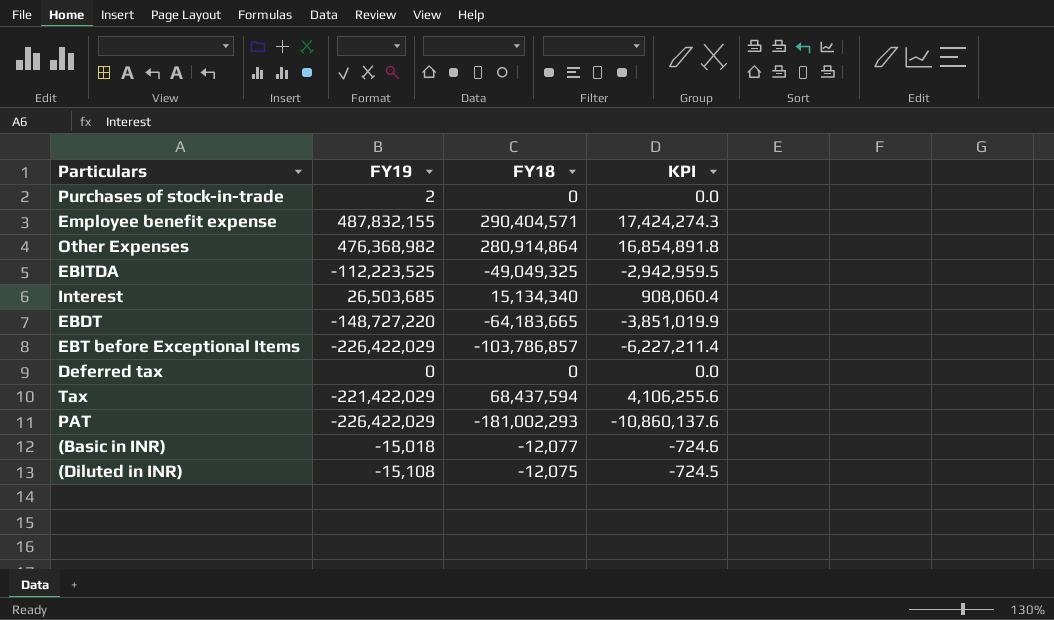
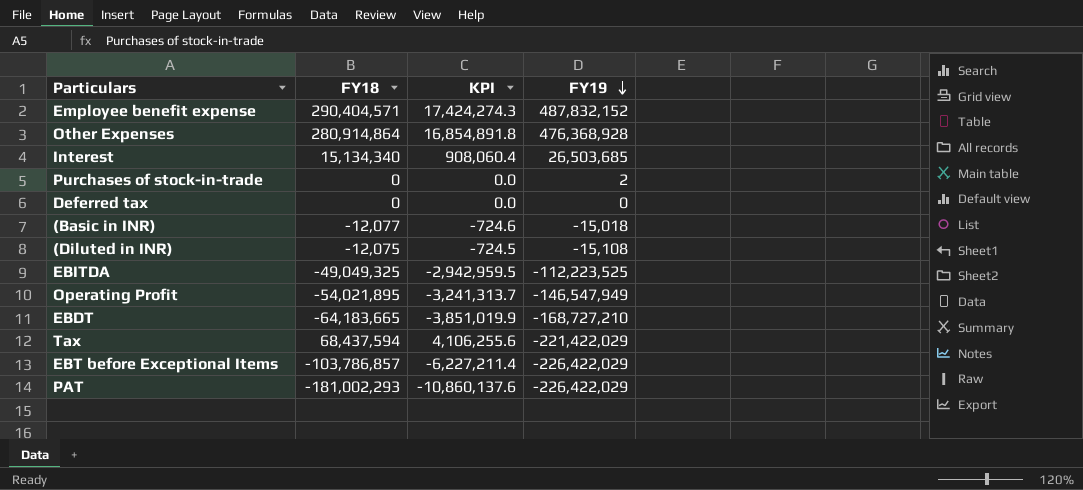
row order: none -> FY19 descending
column FY19 | position: 2 -> 4
Employee benefit expense | FY19: 487,832,155 -> 487,832,152
Other Expenses | FY19: 476,368,982 -> 476,368,928
row Operating Profit: none -> -54,021,895 | -3,241,313.7 | -146,547,949
EBDT | FY19: -148,727,220 -> -168,727,210

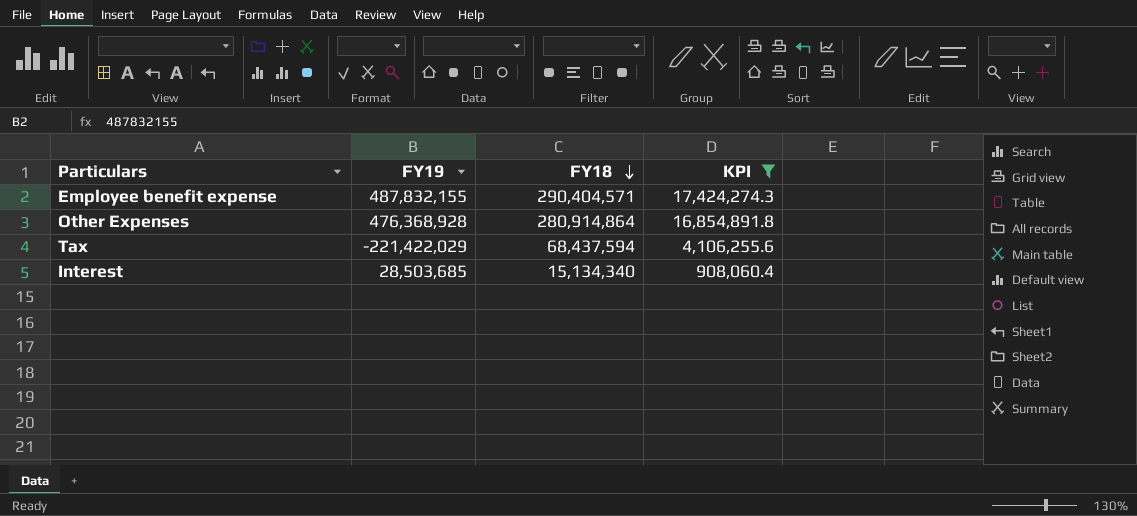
filter: none -> KPI >= 908,060.4
row order: FY19 descending -> FY18 descending
column FY19 | position: 4 -> 2
Employee benefit expense | FY19: 487,832,152 -> 487,832,155
Interest | FY19: 26,503,685 -> 28,503,685

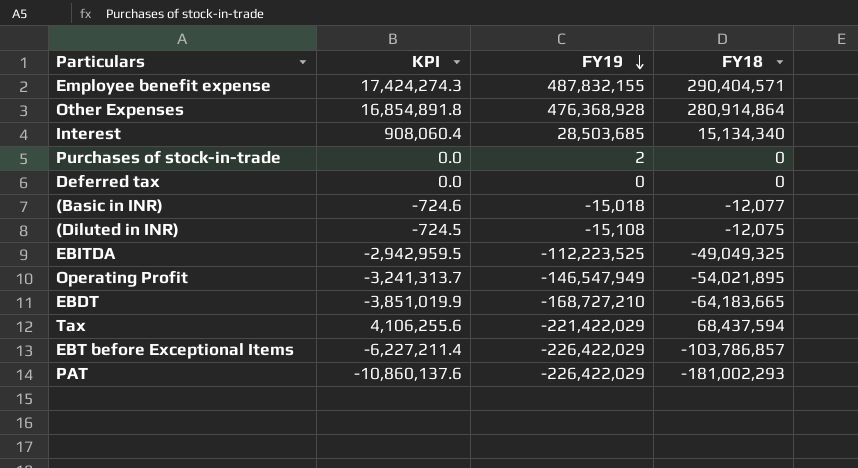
filter: KPI >= 908,060.4 -> none
row order: FY18 descending -> FY19 descending
column KPI | position: 4 -> 2

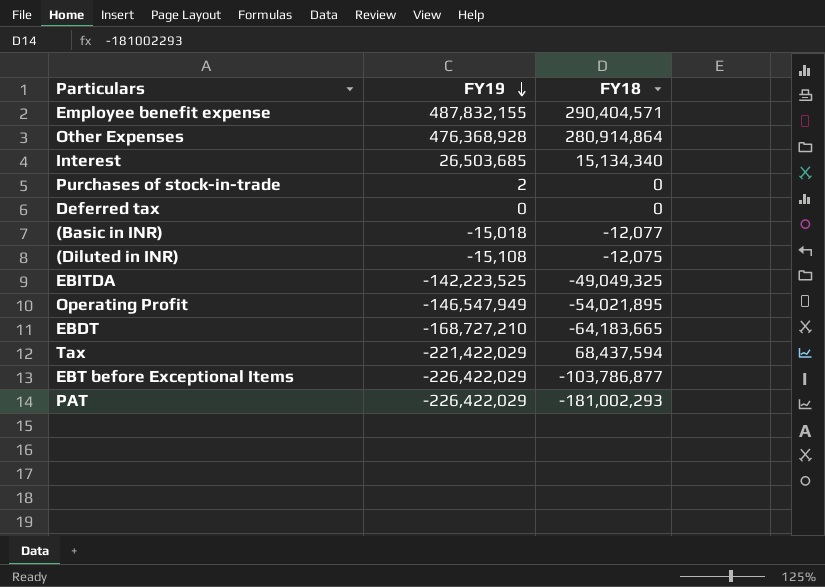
column KPI | formula: [FY18] * 0.06 -> none
Interest | FY19: 28,503,685 -> 26,503,685
EBITDA | FY19: -112,223,525 -> -142,223,525
EBT before Exceptional Items | FY18: -103,786,857 -> -103,786,877

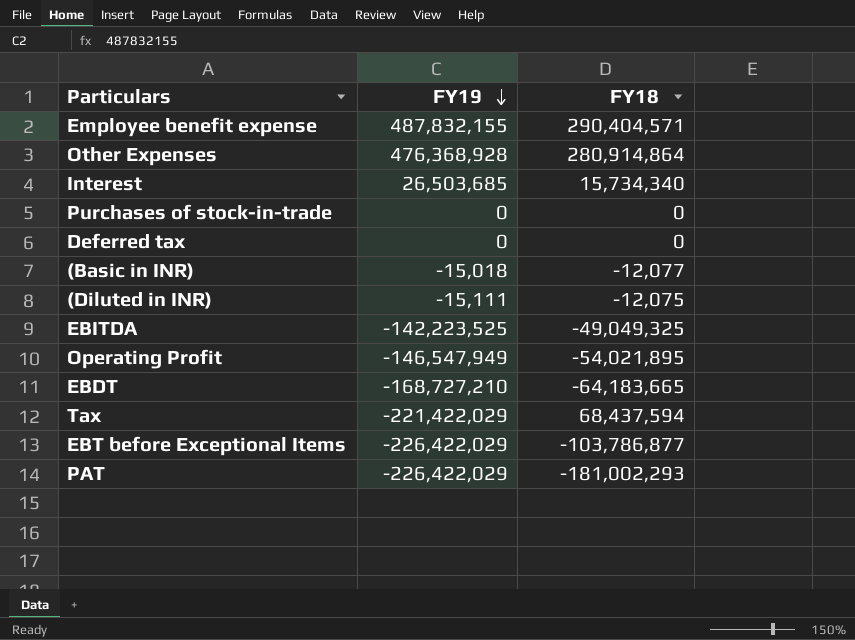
Interest | FY18: 15,134,340 -> 15,734,340
Purchases of stock-in-trade | FY19: 2 -> 0
(Diluted in INR) | FY19: -15,108 -> -15,111

